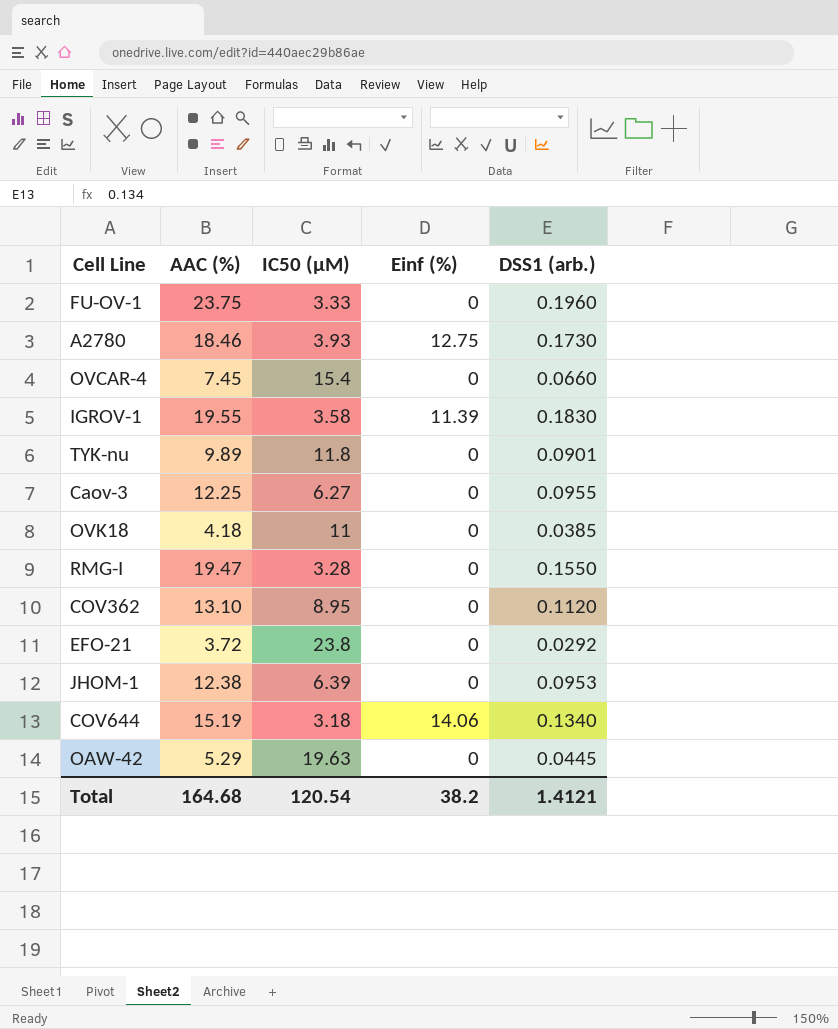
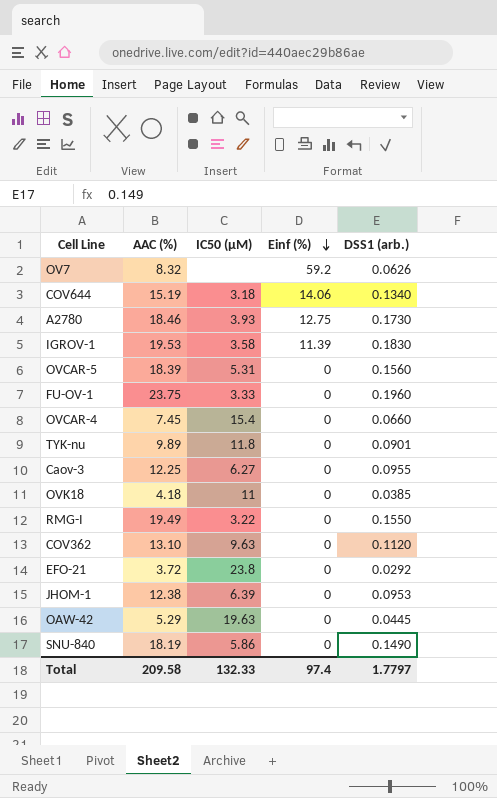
row order: none -> Einf (%) descending
row OV7: none -> 8.32 | none | 59.2 | 0.0626
IGROV-1 | AAC (%): 19.55 -> 19.53
row OVCAR-5: none -> 18.39 | 5.31 | 0 | 0.1560
RMG-I | AAC (%): 19.47 -> 19.49
RMG-I | IC50 (µM): 3.28 -> 3.22
COV362 | IC50 (µM): 8.95 -> 9.63
row SNU-840: none -> 18.19 | 5.86 | 0 | 0.1490
Total | AAC (%): 164.68 -> 209.58
Total | IC50 (µM): 120.54 -> 132.33
Total | Einf (%): 38.2 -> 97.4
Total | DSS1 (arb.): 1.4121 -> 1.7797

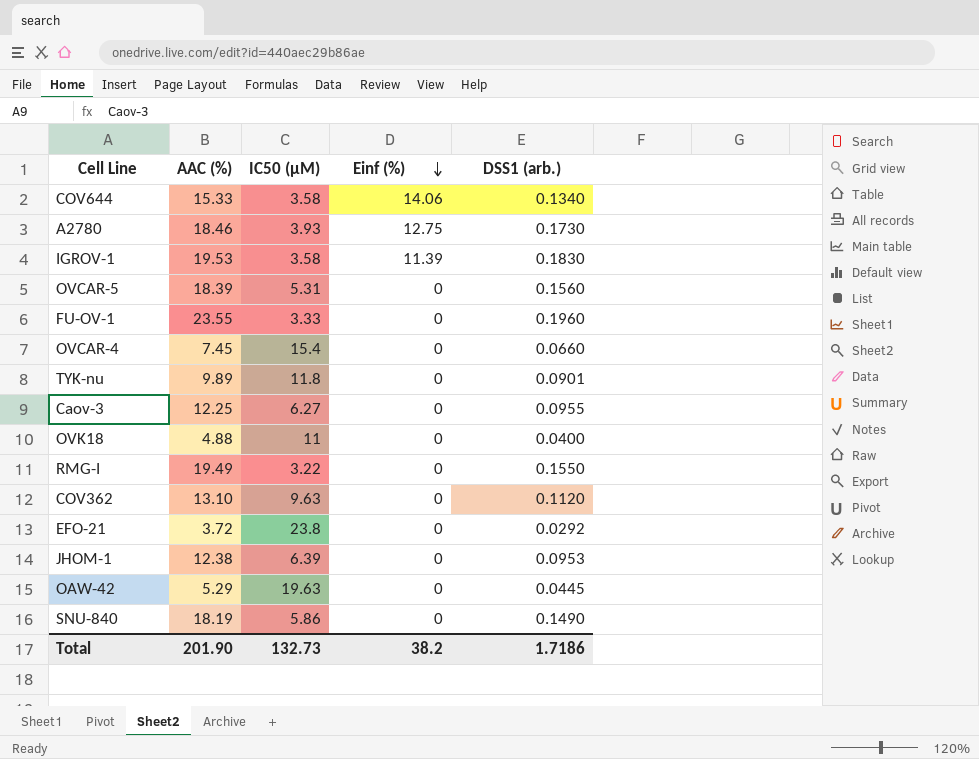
row OV7: 8.32 | none | 59.2 | 0.0626 -> none
COV644 | AAC (%): 15.19 -> 15.33
COV644 | IC50 (µM): 3.18 -> 3.58
FU-OV-1 | AAC (%): 23.75 -> 23.55
OVK18 | AAC (%): 4.18 -> 4.88
OVK18 | DSS1 (arb.): 0.0385 -> 0.0400
Total | AAC (%): 209.58 -> 201.90
Total | IC50 (µM): 132.33 -> 132.73
Total | Einf (%): 97.4 -> 38.2
Total | DSS1 (arb.): 1.7797 -> 1.7186

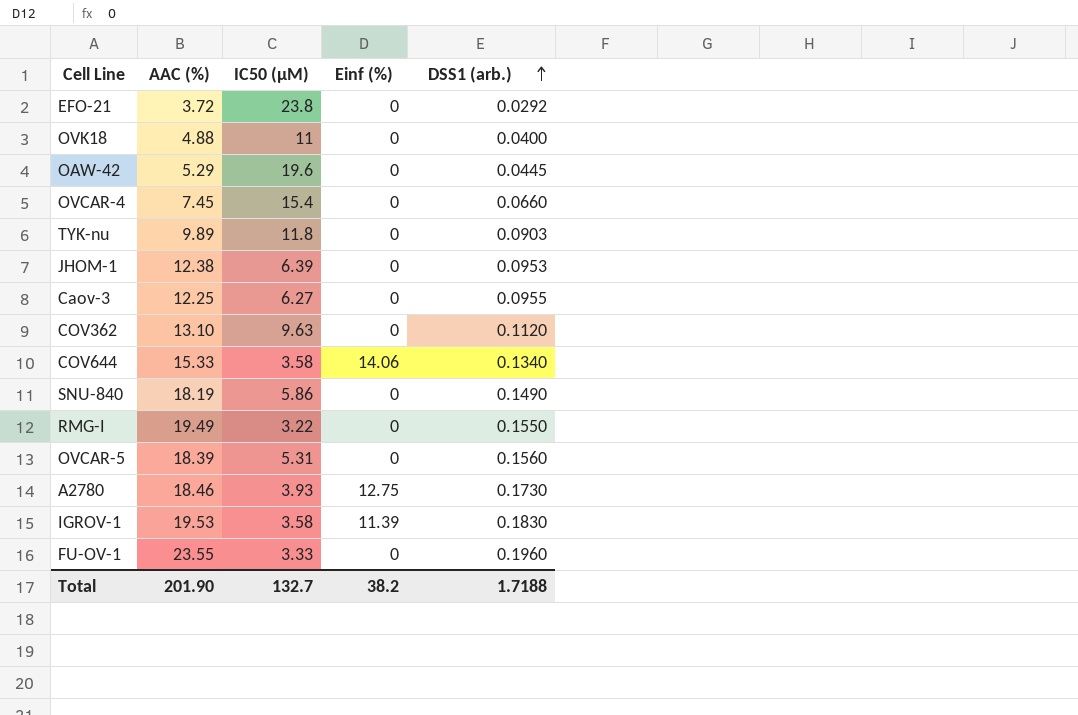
row order: Einf (%) descending -> DSS1 (arb.) ascending
OAW-42 | IC50 (µM): 19.63 -> 19.6
TYK-nu | DSS1 (arb.): 0.0901 -> 0.0903
Total | IC50 (µM): 132.73 -> 132.7
Total | DSS1 (arb.): 1.7186 -> 1.7188

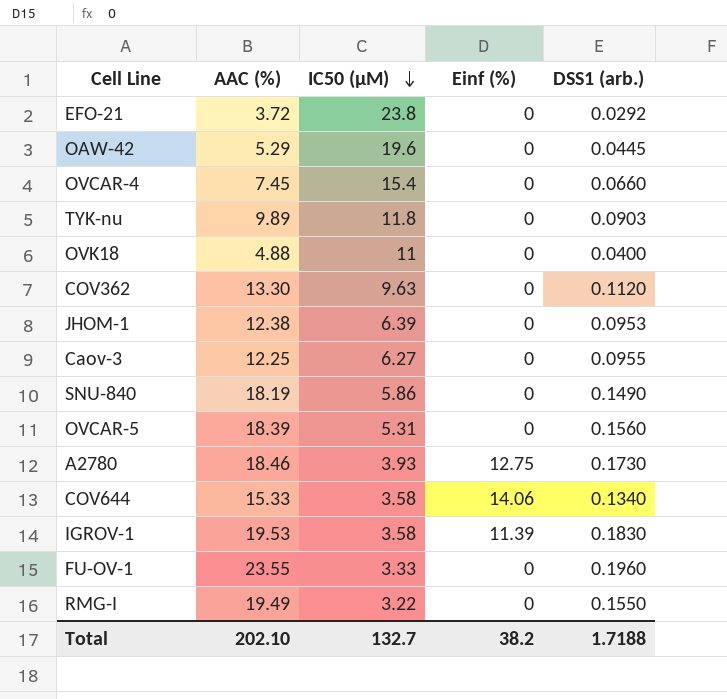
row order: DSS1 (arb.) ascending -> IC50 (µM) descending
COV362 | AAC (%): 13.10 -> 13.30
Total | AAC (%): 201.90 -> 202.10

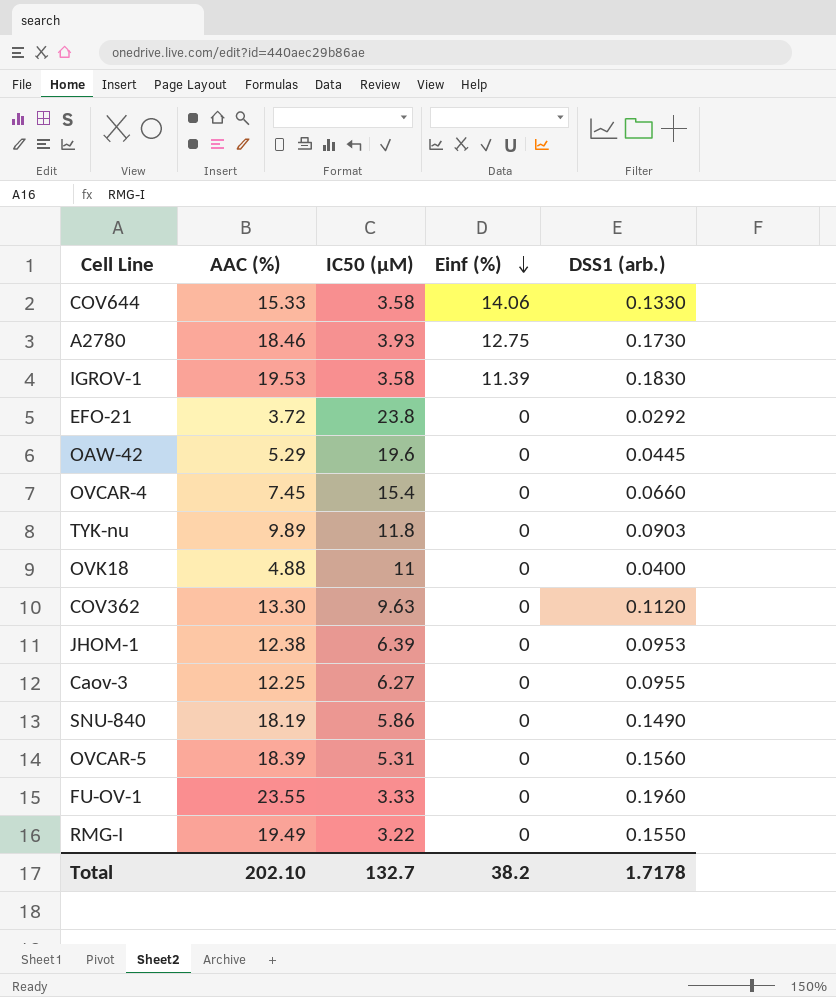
row order: IC50 (µM) descending -> Einf (%) descending
COV644 | DSS1 (arb.): 0.1340 -> 0.1330
Total | DSS1 (arb.): 1.7188 -> 1.7178

